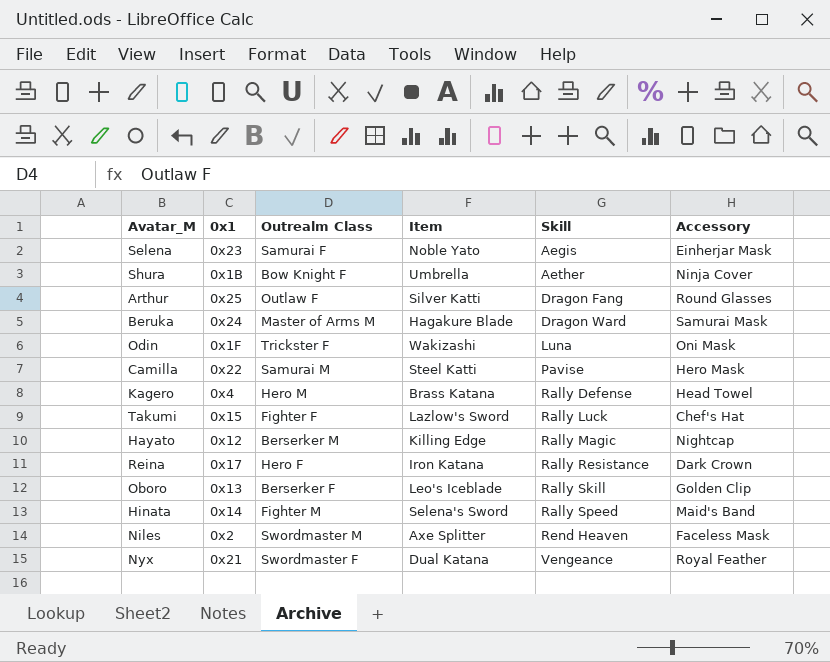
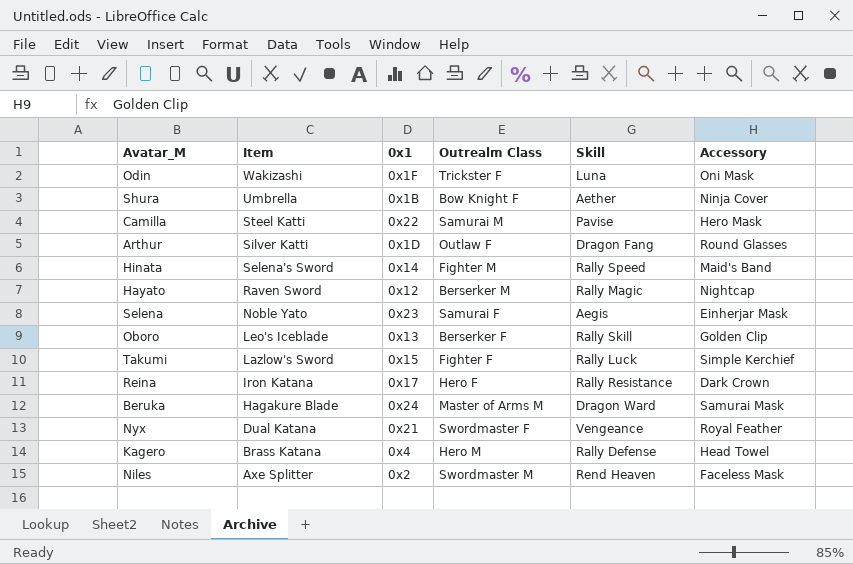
row order: Skill ascending -> Item descending
column Item | position: 4 -> 2
Arthur | 0x1: 0x25 -> 0x1D
Hayato | Item: Killing Edge -> Raven Sword
Takumi | Accessory: Chef's Hat -> Simple Kerchief

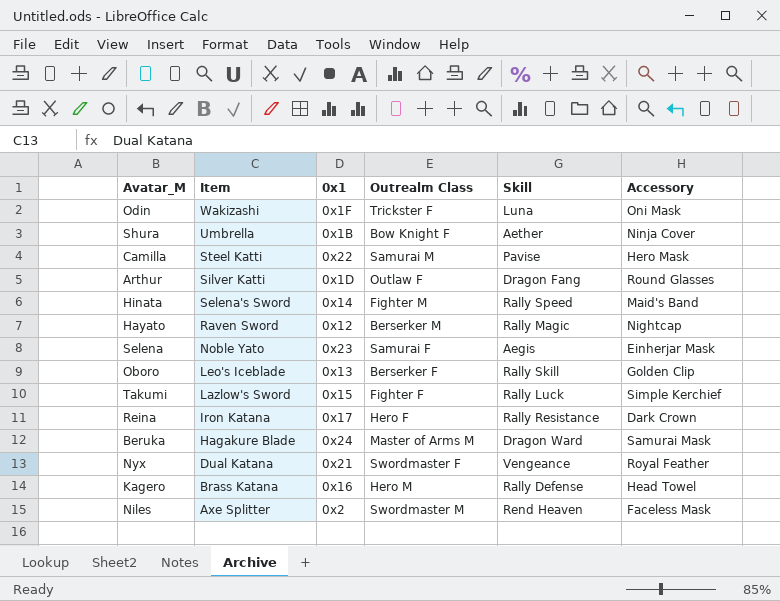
Kagero | 0x1: 0x4 -> 0x16

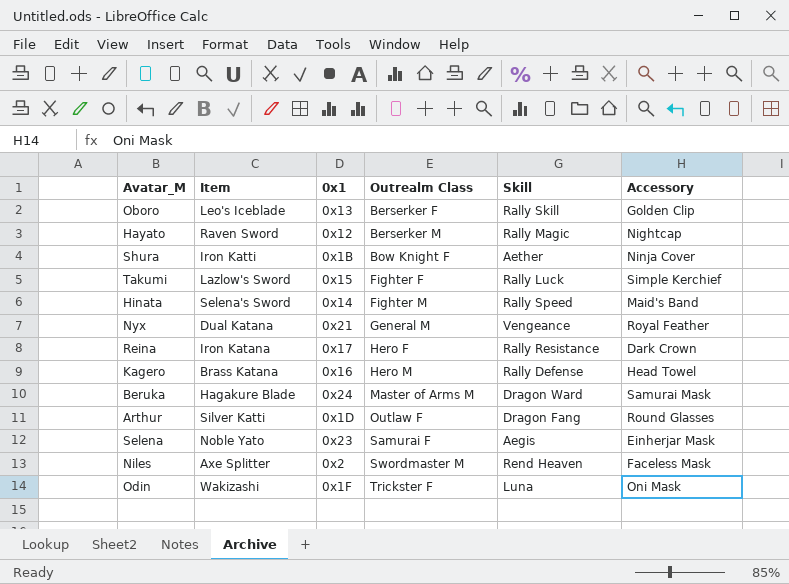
row order: Item descending -> Outrealm Class ascending
row Camilla: Steel Katti | 0x22 | Samurai M | Pavise | Hero Mask -> none
Shura | Item: Umbrella -> Iron Katti
Nyx | Outrealm Class: Swordmaster F -> General M

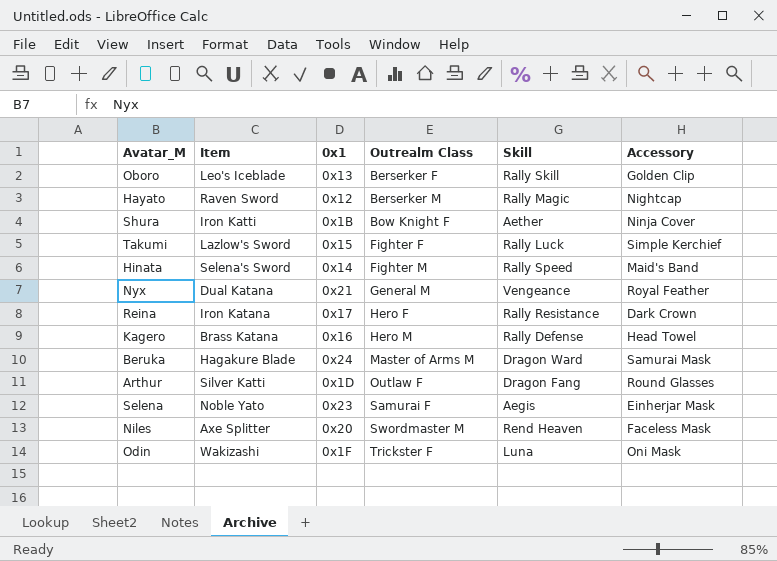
Niles | 0x1: 0x2 -> 0x20

